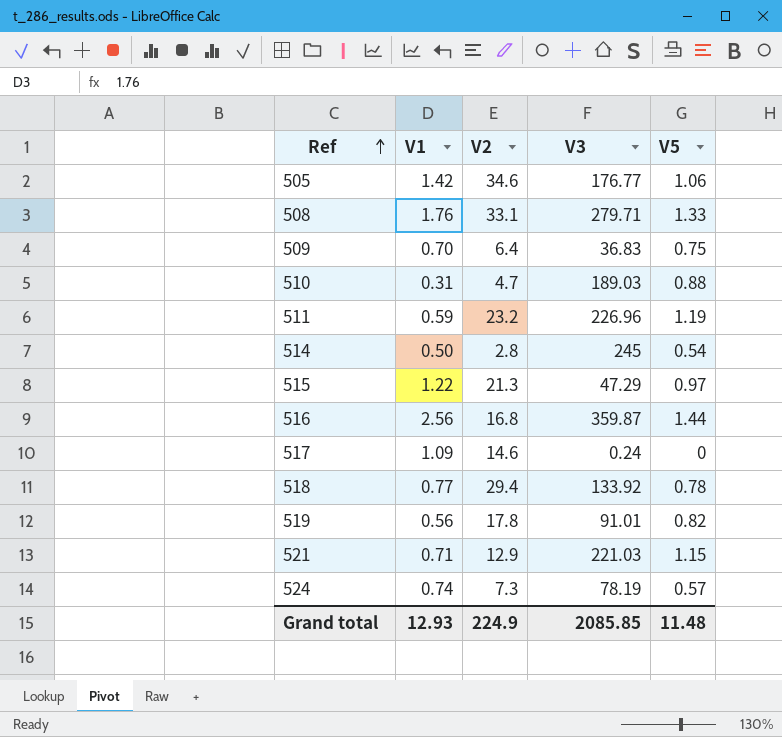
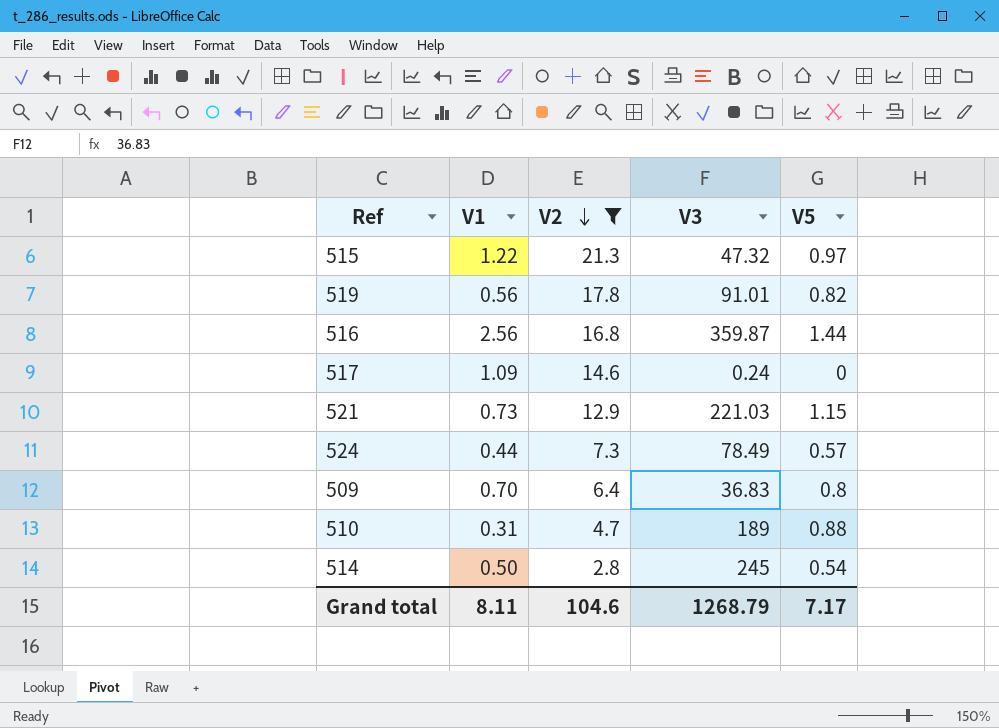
filter: none -> V2 <= 21.3
row order: Ref ascending -> V2 descending
515 | V3: 47.29 -> 47.32
521 | V1: 0.71 -> 0.73
524 | V1: 0.74 -> 0.44
524 | V3: 78.19 -> 78.49
509 | V5: 0.75 -> 0.8
510 | V3: 189.03 -> 189
Grand total | V1: 12.93 -> 8.11
Grand total | V2: 224.9 -> 104.6
Grand total | V3: 2085.85 -> 1268.79
Grand total | V5: 11.48 -> 7.17

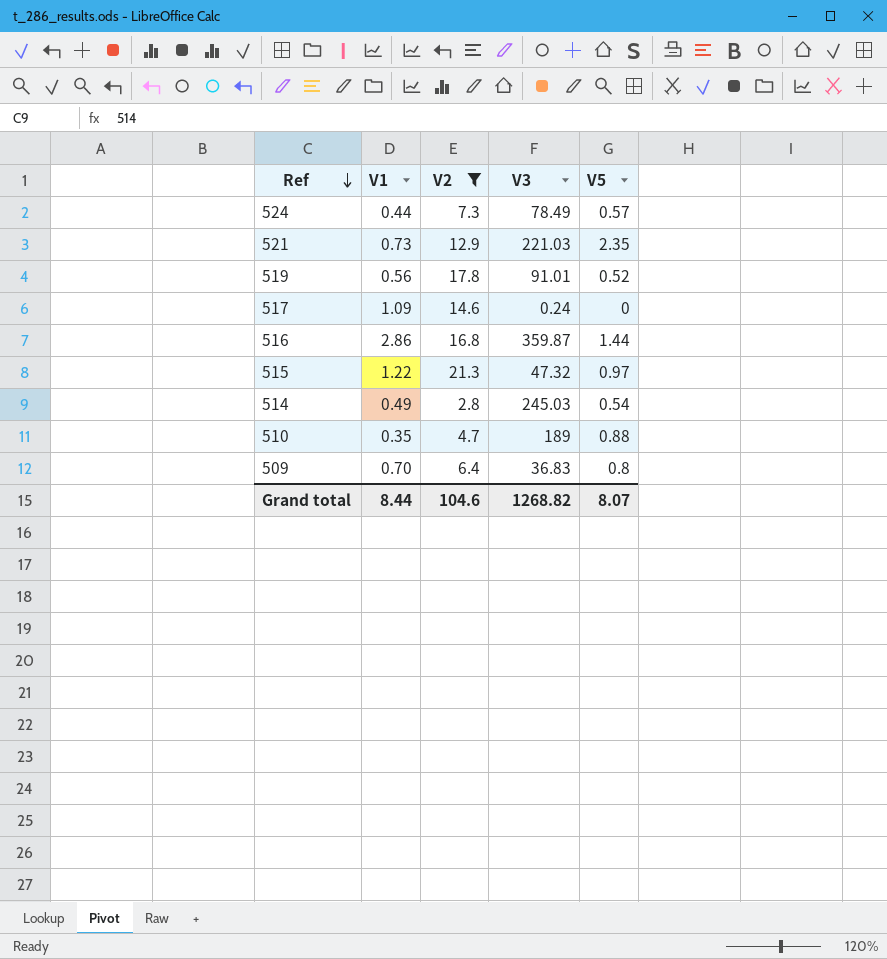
row order: V2 descending -> Ref descending
521 | V5: 1.15 -> 2.35
519 | V5: 0.82 -> 0.52
516 | V1: 2.56 -> 2.86
514 | V1: 0.50 -> 0.49
514 | V3: 245 -> 245.03
510 | V1: 0.31 -> 0.35
Grand total | V1: 8.11 -> 8.44
Grand total | V3: 1268.79 -> 1268.82
Grand total | V5: 7.17 -> 8.07

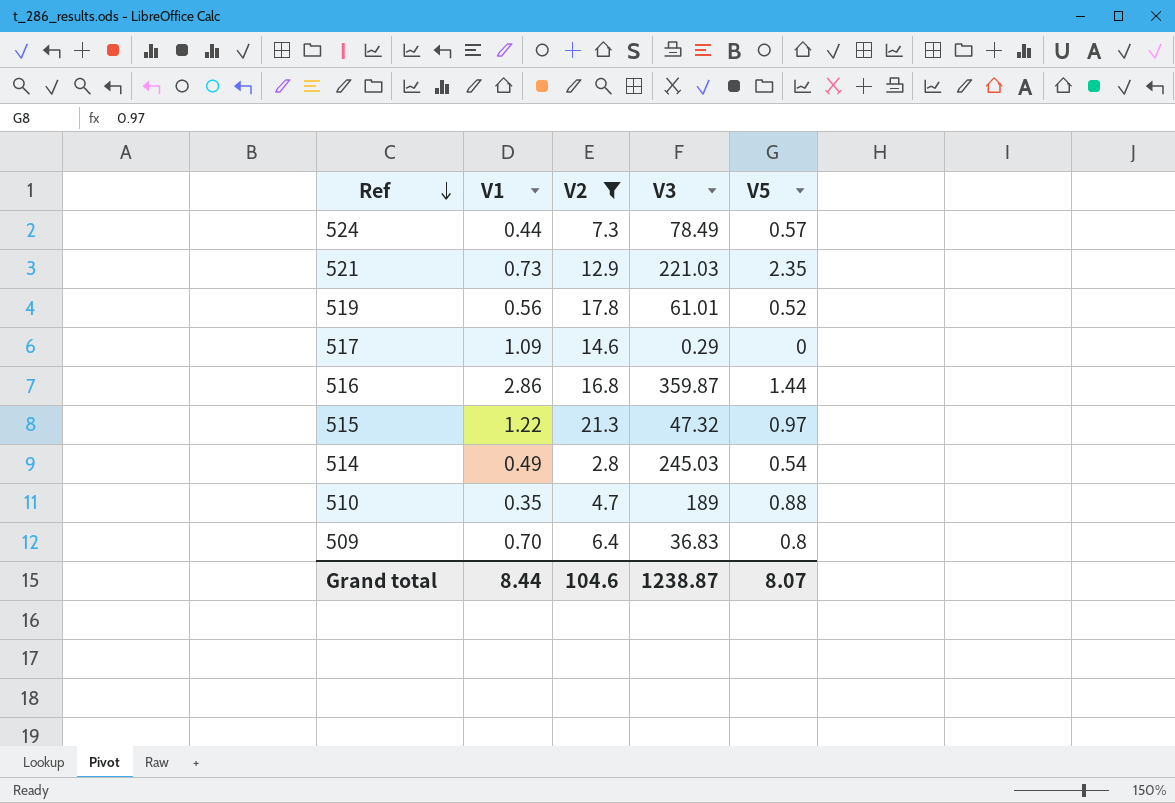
519 | V3: 91.01 -> 61.01
517 | V3: 0.24 -> 0.29
Grand total | V3: 1268.82 -> 1238.87

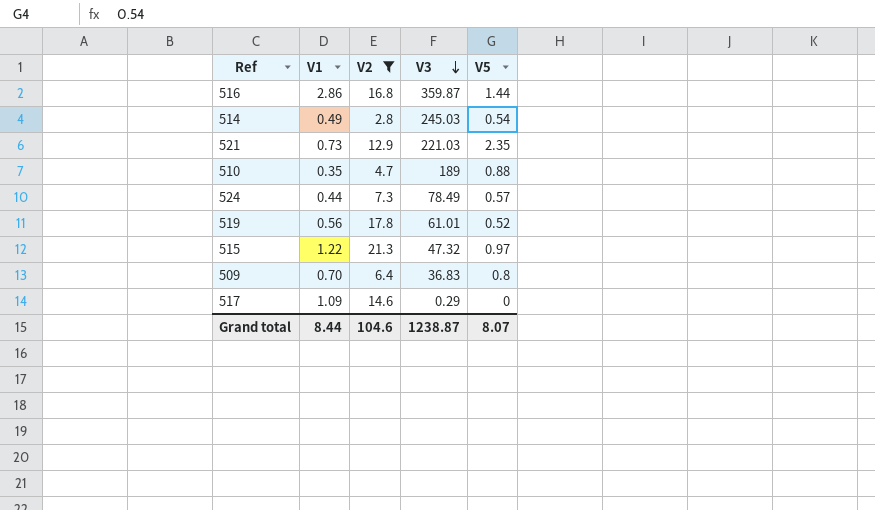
row order: Ref descending -> V3 descending

